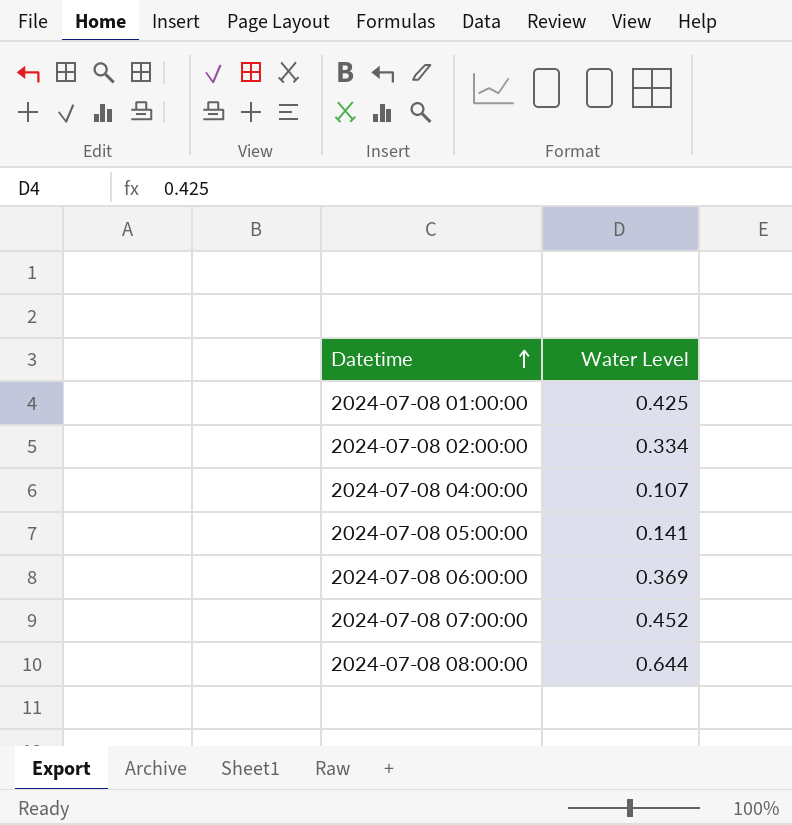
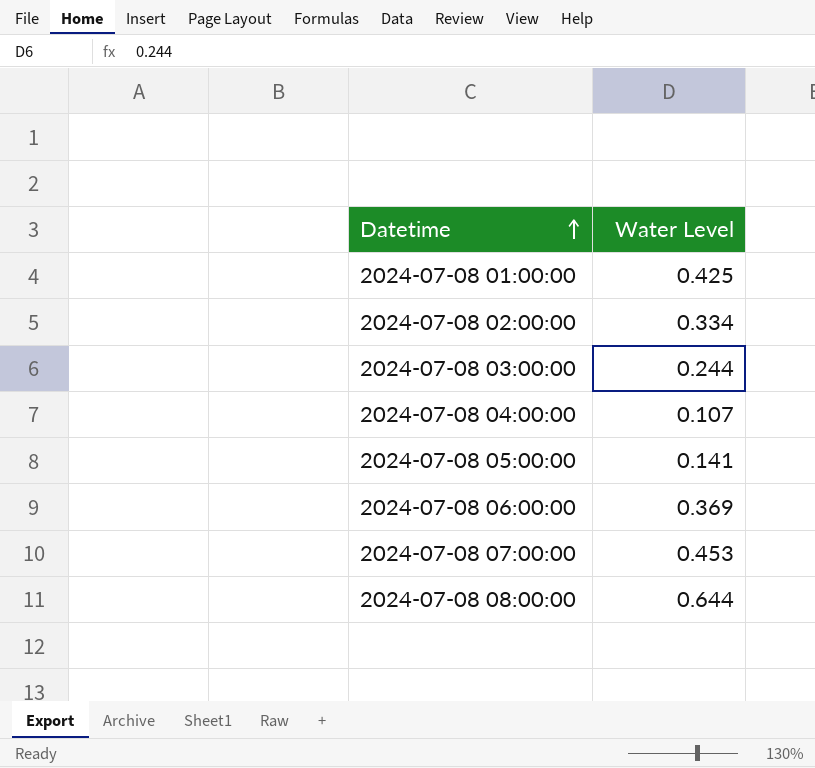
row 2024-07-08 03:00:00: none -> 0.244
2024-07-08 07:00:00 | Water Level: 0.452 -> 0.453

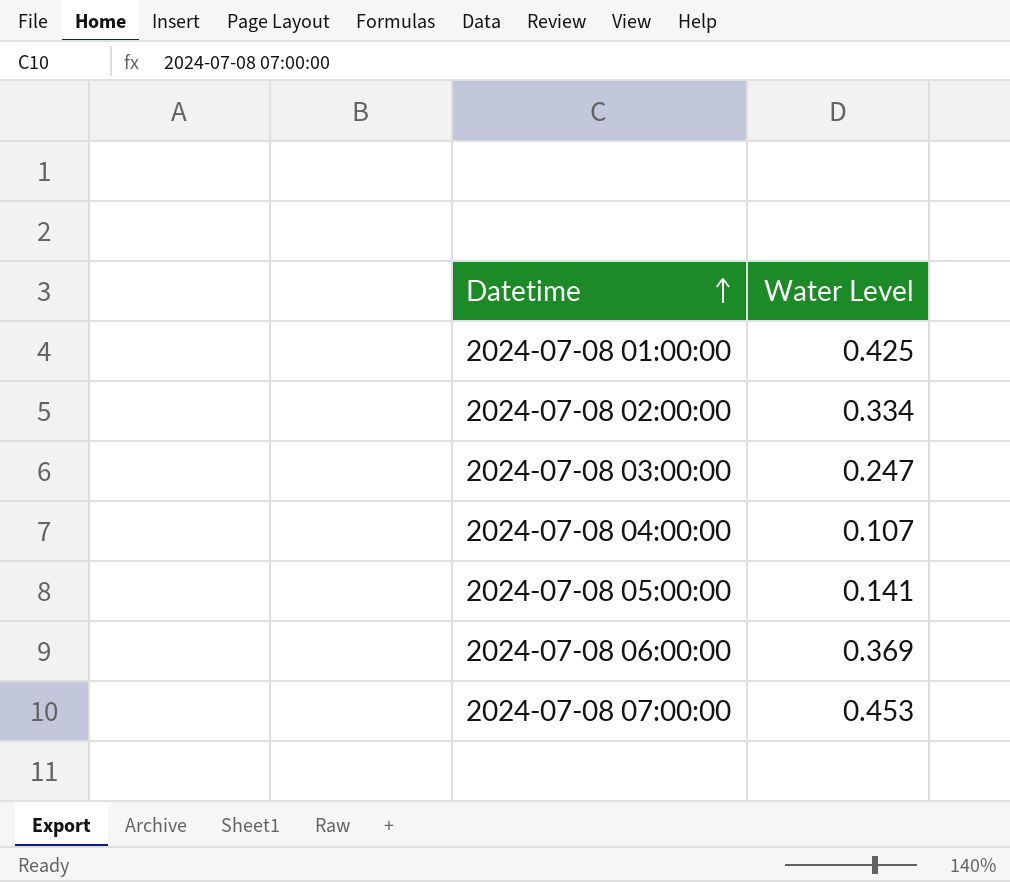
row 2024-07-08 08:00:00: 0.644 -> none
2024-07-08 03:00:00 | Water Level: 0.244 -> 0.247

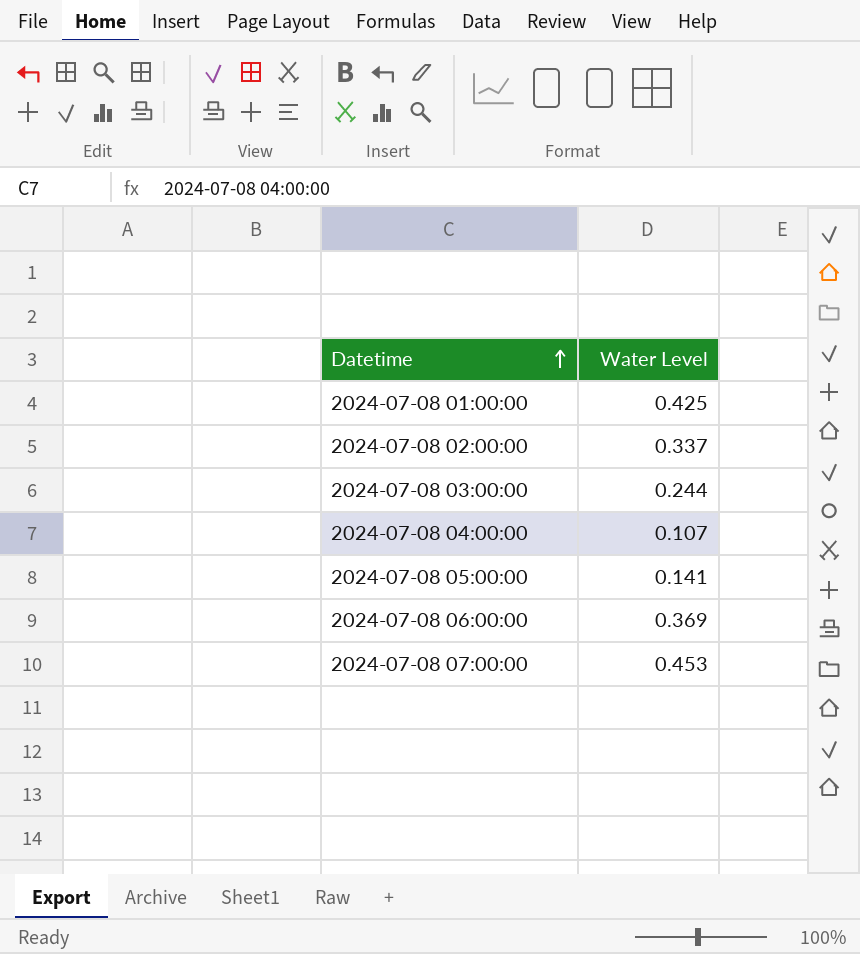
2024-07-08 02:00:00 | Water Level: 0.334 -> 0.337
2024-07-08 03:00:00 | Water Level: 0.247 -> 0.244

